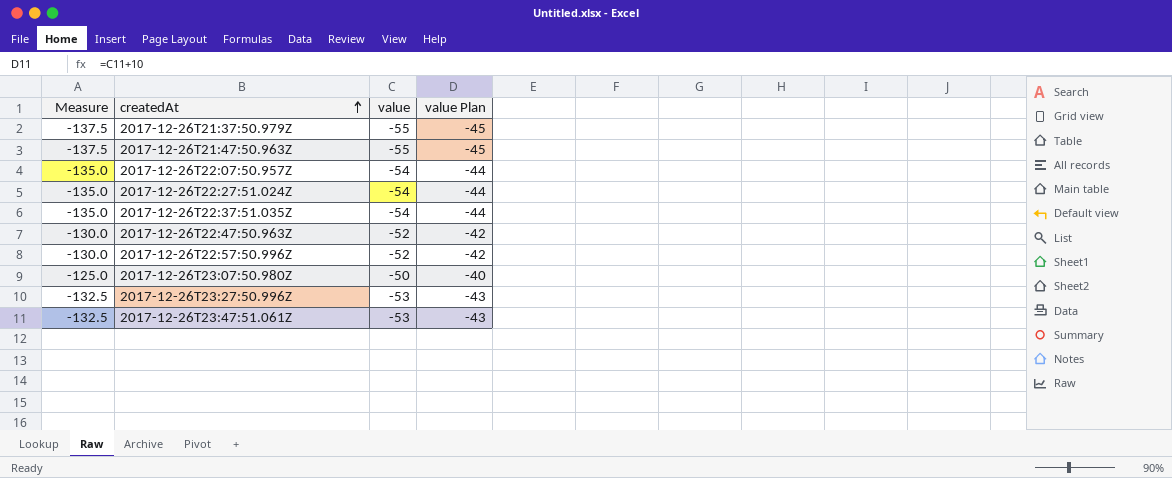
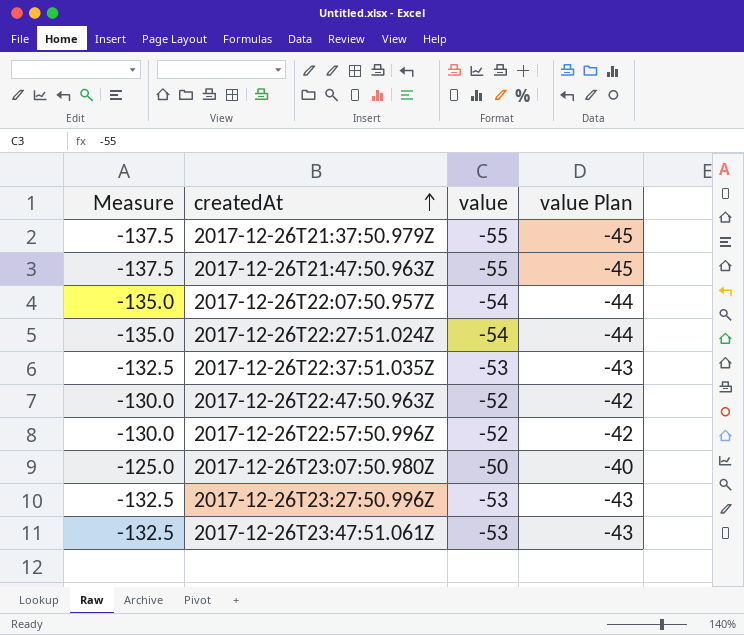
2017-12-26T22:37:51.035Z | Measure: -135.0 -> -132.5
2017-12-26T22:37:51.035Z | value: -54 -> -53
2017-12-26T22:37:51.035Z | value Plan: -44 -> -43

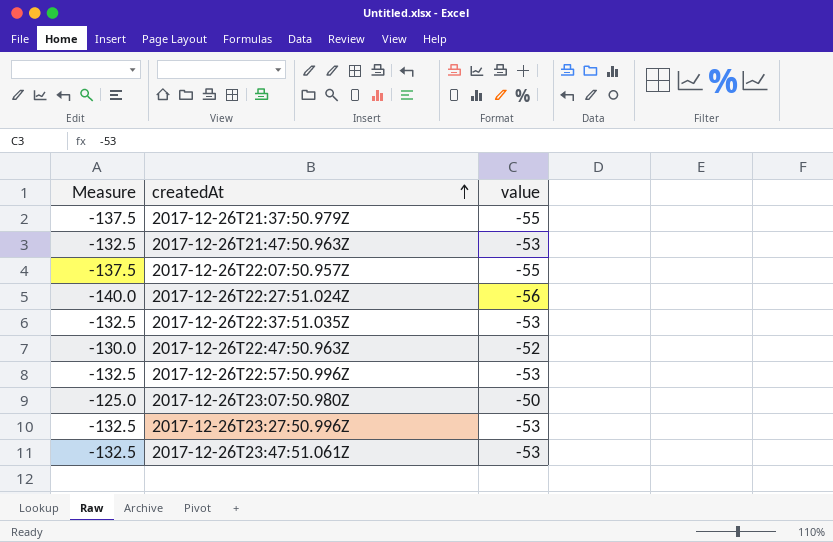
column value Plan | formula: [value] + 10 -> none
2017-12-26T21:47:50.963Z | Measure: -137.5 -> -132.5
2017-12-26T21:47:50.963Z | value: -55 -> -53
2017-12-26T22:07:50.957Z | Measure: -135.0 -> -137.5
2017-12-26T22:07:50.957Z | value: -54 -> -55
2017-12-26T22:27:51.024Z | Measure: -135.0 -> -140.0
2017-12-26T22:27:51.024Z | value: -54 -> -56
2017-12-26T22:57:50.996Z | Measure: -130.0 -> -132.5
2017-12-26T22:57:50.996Z | value: -52 -> -53

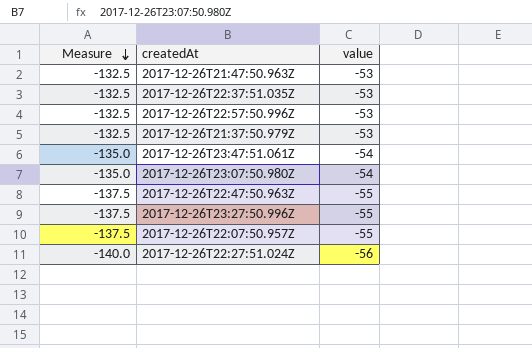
row order: createdAt ascending -> Measure descending
2017-12-26T21:37:50.979Z | Measure: -137.5 -> -132.5
2017-12-26T21:37:50.979Z | value: -55 -> -53
2017-12-26T23:47:51.061Z | Measure: -132.5 -> -135.0
2017-12-26T23:47:51.061Z | value: -53 -> -54
2017-12-26T23:07:50.980Z | Measure: -125.0 -> -135.0
2017-12-26T23:07:50.980Z | value: -50 -> -54
2017-12-26T22:47:50.963Z | Measure: -130.0 -> -137.5
2017-12-26T22:47:50.963Z | value: -52 -> -55
2017-12-26T23:27:50.996Z | Measure: -132.5 -> -137.5
2017-12-26T23:27:50.996Z | value: -53 -> -55

